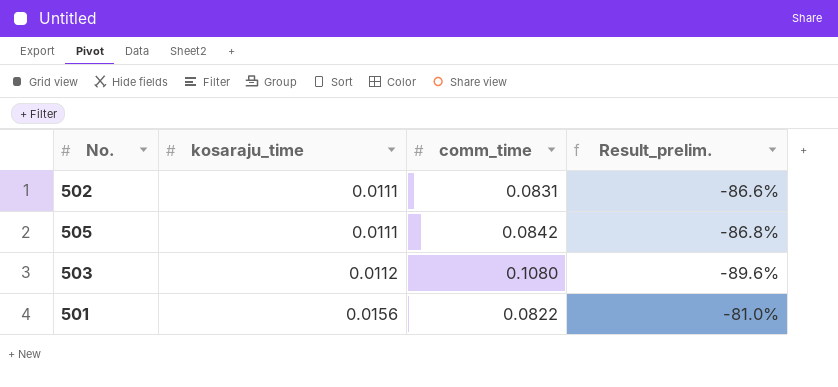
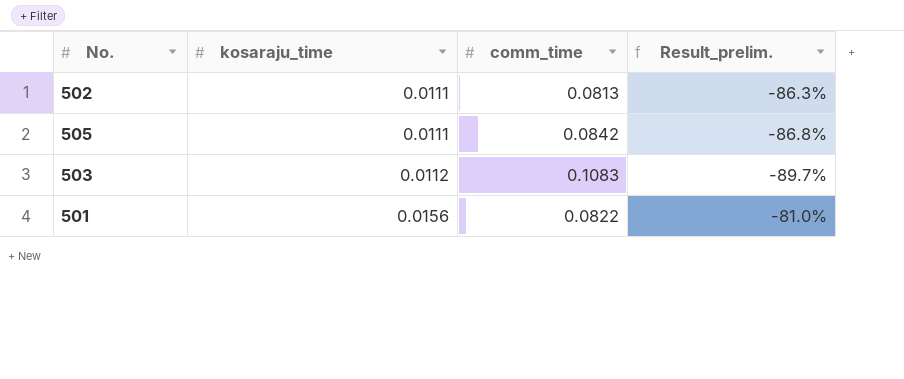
502 | comm_time: 0.0831 -> 0.0813
502 | Result_prelim.: -86.6% -> -86.3%
503 | comm_time: 0.1080 -> 0.1083
503 | Result_prelim.: -89.6% -> -89.7%

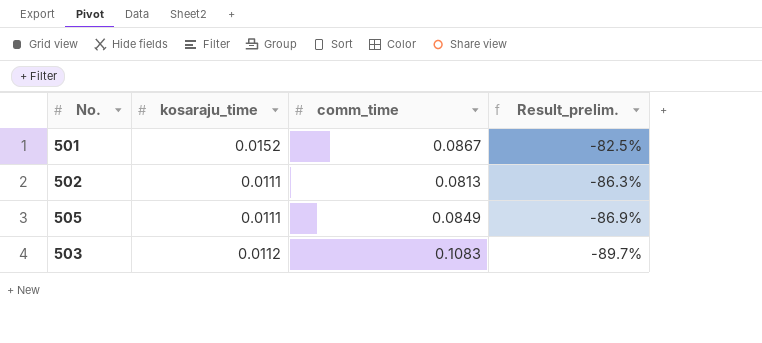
row order: kosaraju_time ascending -> Result_prelim. descending
501 | kosaraju_time: 0.0156 -> 0.0152
501 | comm_time: 0.0822 -> 0.0867
501 | Result_prelim.: -81.0% -> -82.5%
505 | comm_time: 0.0842 -> 0.0849
505 | Result_prelim.: -86.8% -> -86.9%

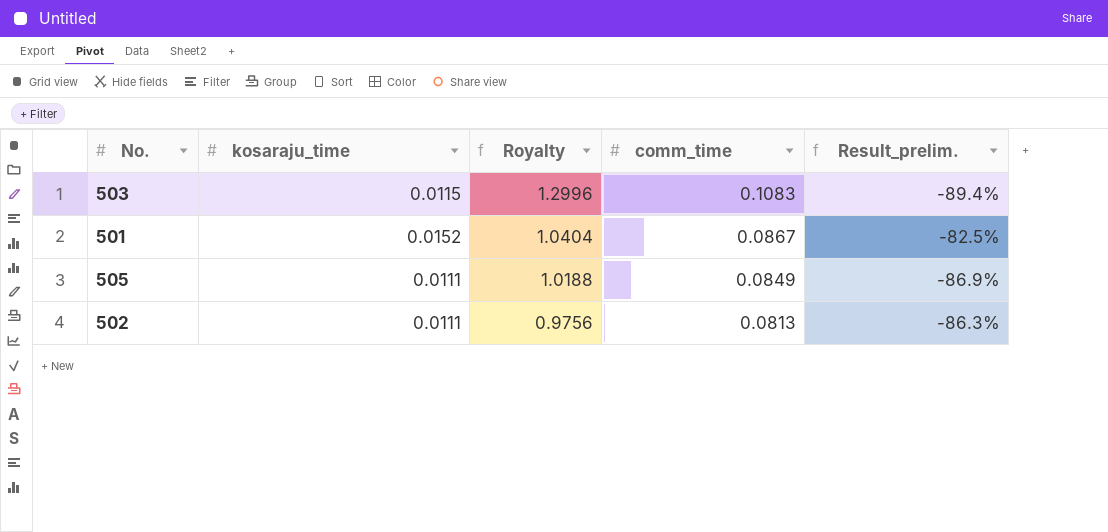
row order: Result_prelim. descending -> Royalty descending
column Royalty | formula: none -> [comm_time] * 12
503 | kosaraju_time: 0.0112 -> 0.0115
503 | Result_prelim.: -89.7% -> -89.4%

